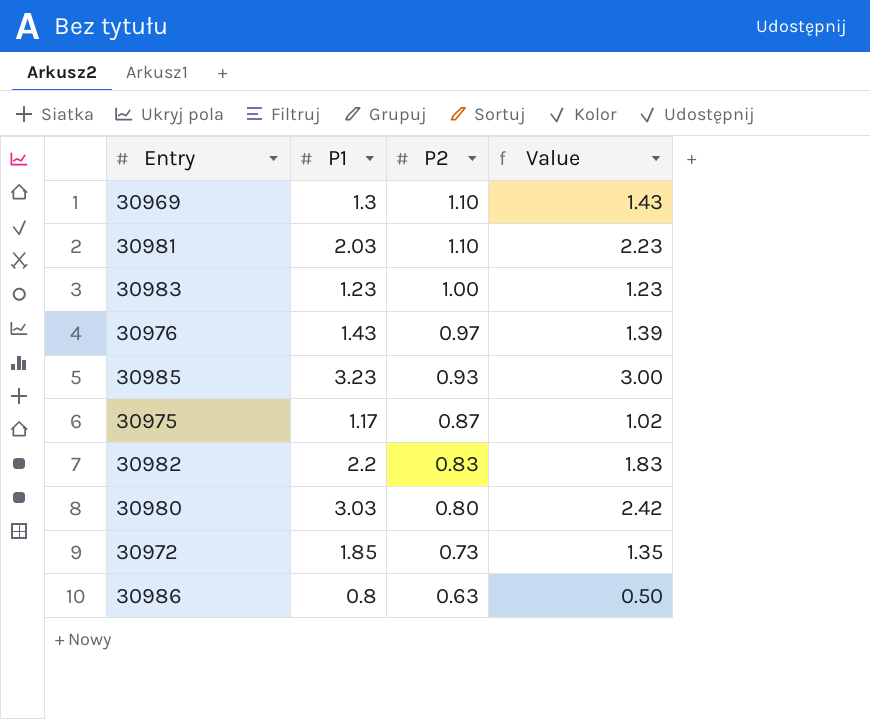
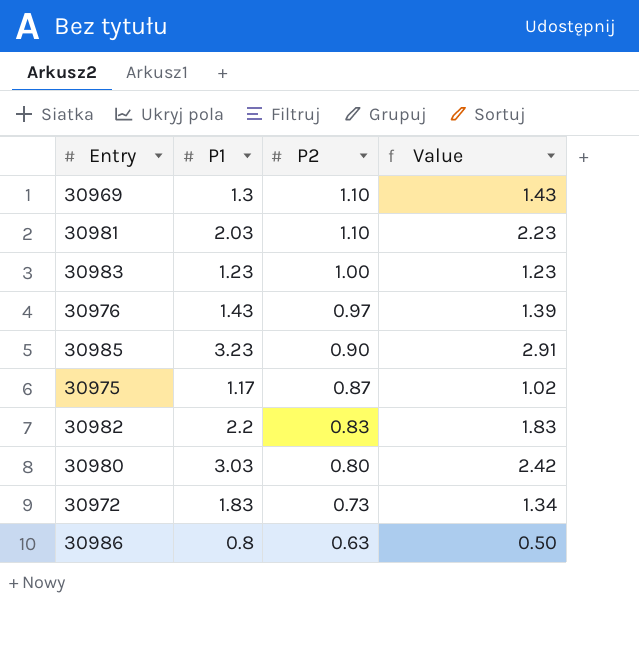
30985 | P2: 0.93 -> 0.90
30985 | Value: 3.00 -> 2.91
30972 | P1: 1.85 -> 1.83
30972 | Value: 1.35 -> 1.34

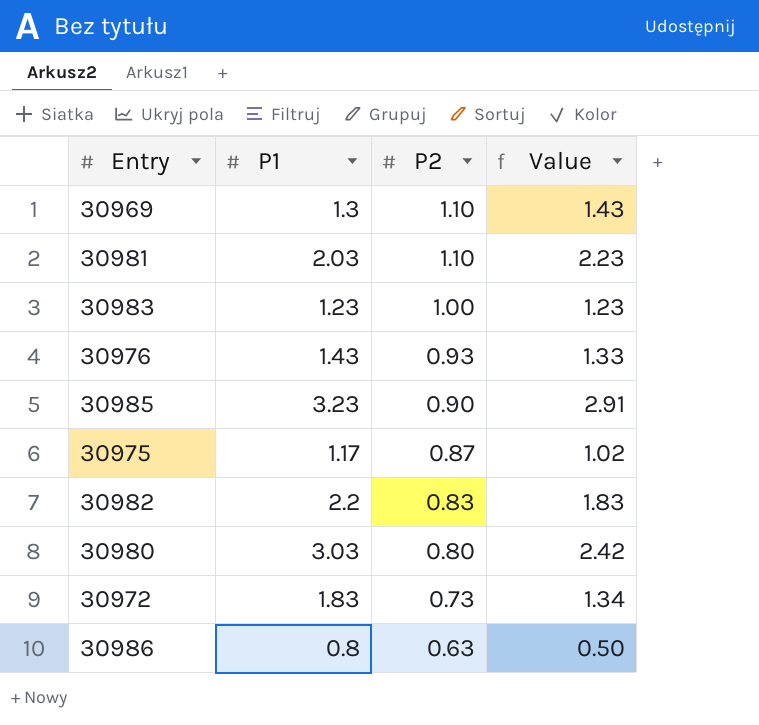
30976 | P2: 0.97 -> 0.93
30976 | Value: 1.39 -> 1.33

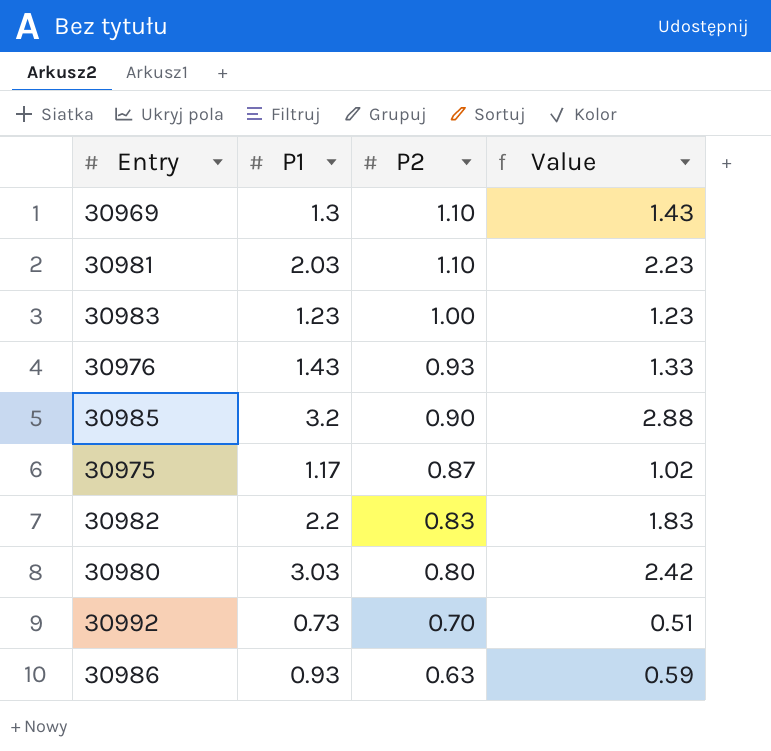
row 30972: 1.83 | 0.73 | 1.34 -> none
30985 | P1: 3.23 -> 3.2
30985 | Value: 2.91 -> 2.88
row 30992: none -> 0.73 | 0.70 | 0.51
30986 | P1: 0.8 -> 0.93
30986 | Value: 0.50 -> 0.59

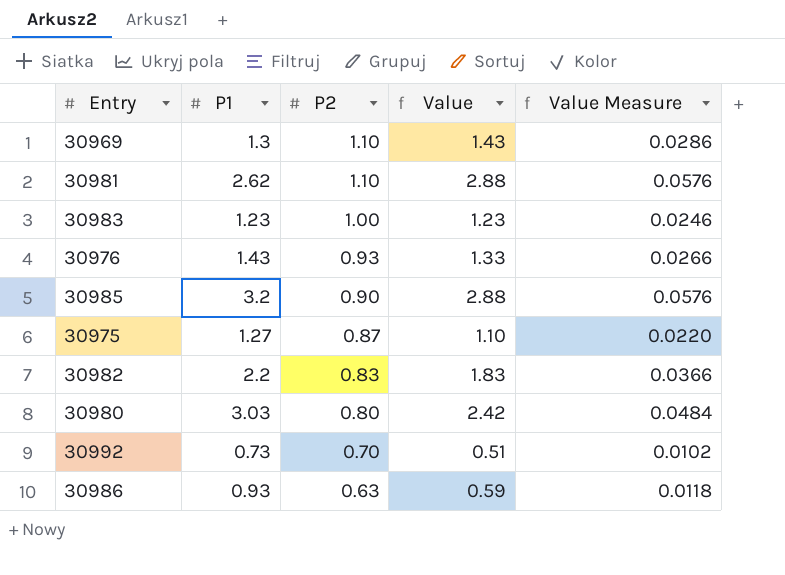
column Value Measure | formula: none -> [Value] * 0.02
30981 | P1: 2.03 -> 2.62
30981 | Value: 2.23 -> 2.88
30975 | P1: 1.17 -> 1.27
30975 | Value: 1.02 -> 1.10

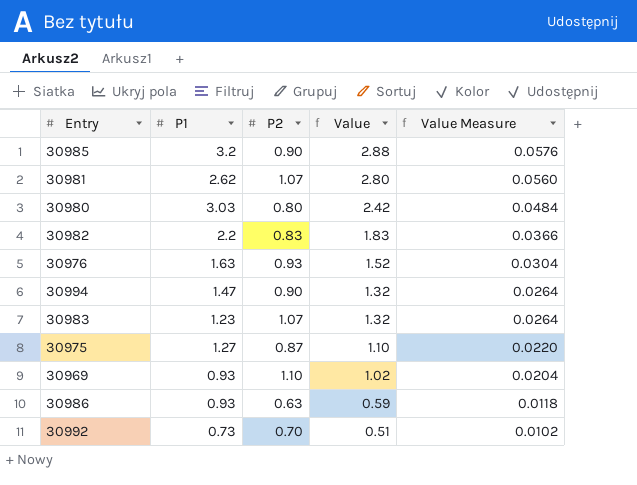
row order: P2 descending -> Value descending
30981 | P2: 1.10 -> 1.07
30981 | Value: 2.88 -> 2.80
30981 | Value Measure: 0.0576 -> 0.0560
30976 | P1: 1.43 -> 1.63
30976 | Value: 1.33 -> 1.52
30976 | Value Measure: 0.0266 -> 0.0304
row 30994: none -> 1.47 | 0.90 | 1.32 | 0.0264
30983 | P2: 1.00 -> 1.07
30983 | Value: 1.23 -> 1.32
30983 | Value Measure: 0.0246 -> 0.0264
30969 | P1: 1.3 -> 0.93
30969 | Value: 1.43 -> 1.02
30969 | Value Measure: 0.0286 -> 0.0204

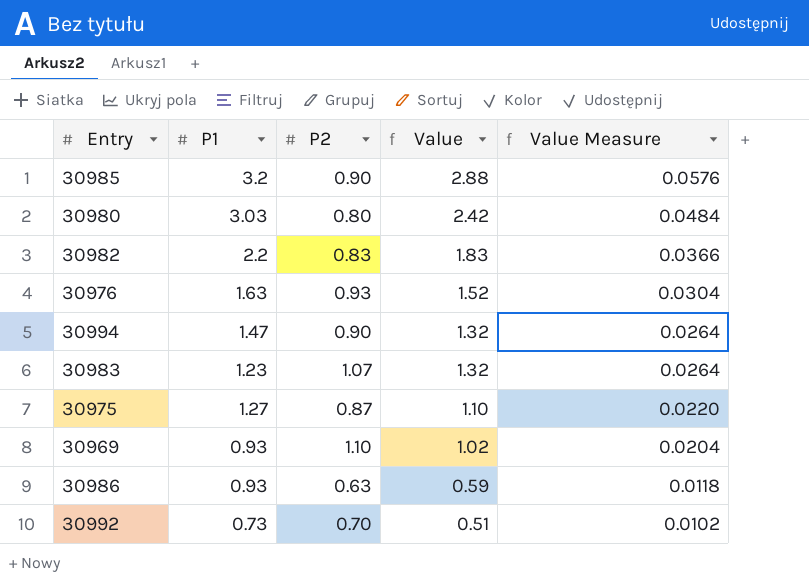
row 30981: 2.62 | 1.07 | 2.80 | 0.0560 -> none

